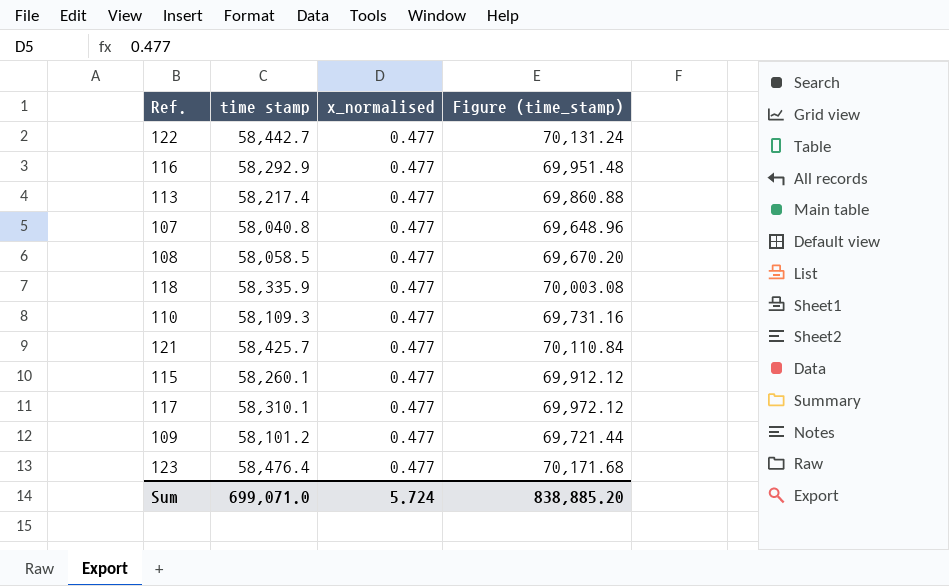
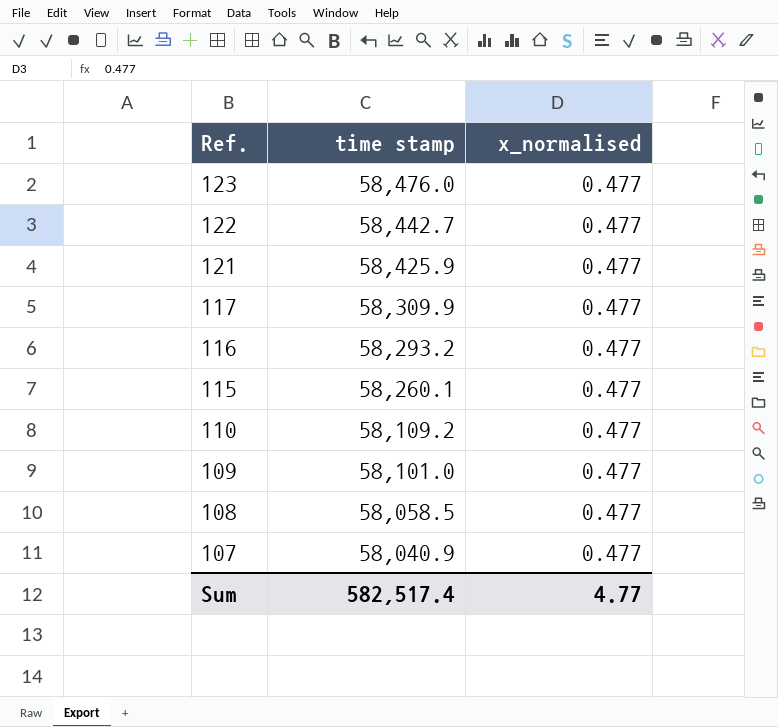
row order: none -> Ref. descending
column Figure (time_stamp) | formula: [time stamp] * 1.2 -> none
row 113: 58,217.4 | 0.477 | 69,860.88 -> none
row 118: 58,335.9 | 0.477 | 70,003.08 -> none
123 | time stamp: 58,476.4 -> 58,476.0
121 | time stamp: 58,425.7 -> 58,425.9
117 | time stamp: 58,310.1 -> 58,309.9
116 | time stamp: 58,292.9 -> 58,293.2
110 | time stamp: 58,109.3 -> 58,109.2
109 | time stamp: 58,101.2 -> 58,101.0
107 | time stamp: 58,040.8 -> 58,040.9
Sum | time stamp: 699,071.0 -> 582,517.4
Sum | x_normalised: 5.724 -> 4.77

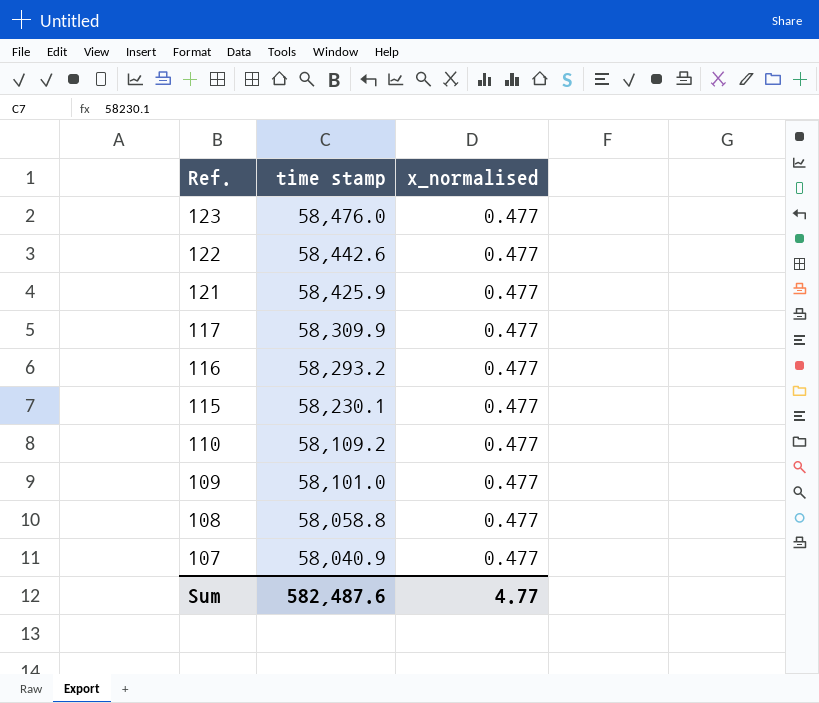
122 | time stamp: 58,442.7 -> 58,442.6
115 | time stamp: 58,260.1 -> 58,230.1
108 | time stamp: 58,058.5 -> 58,058.8
Sum | time stamp: 582,517.4 -> 582,487.6

